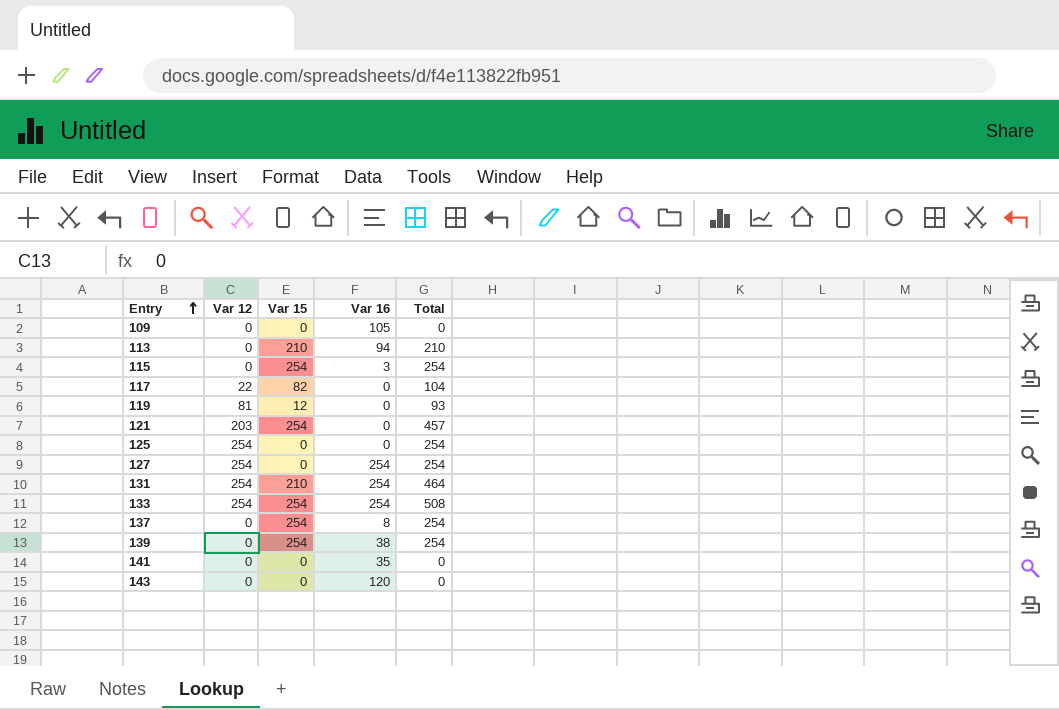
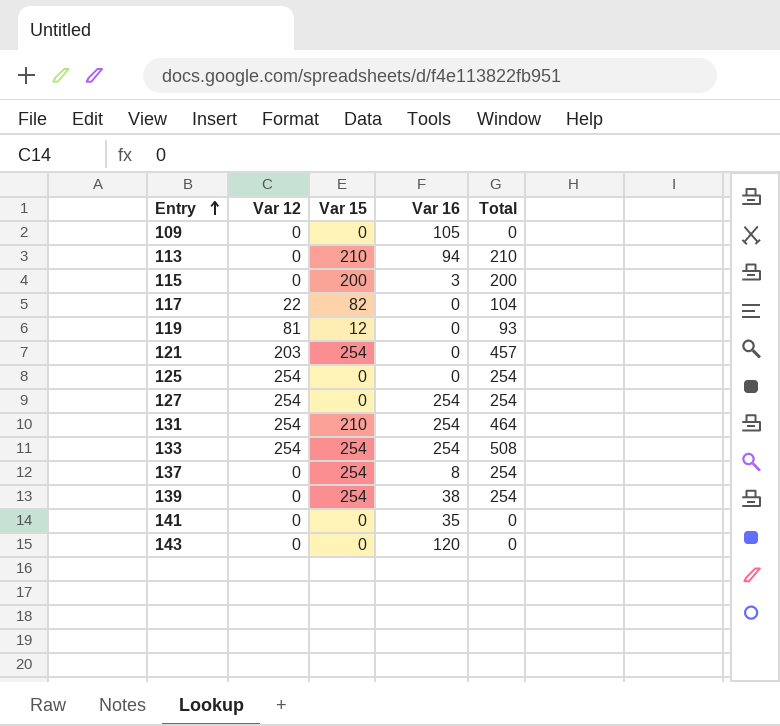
115 | Var 15: 254 -> 200
115 | Total: 254 -> 200

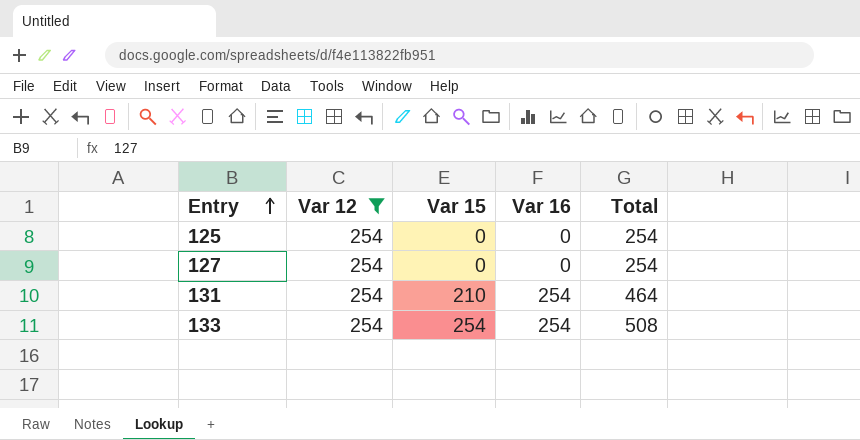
filter: none -> Var 12 = 254
127 | Var 16: 254 -> 0

